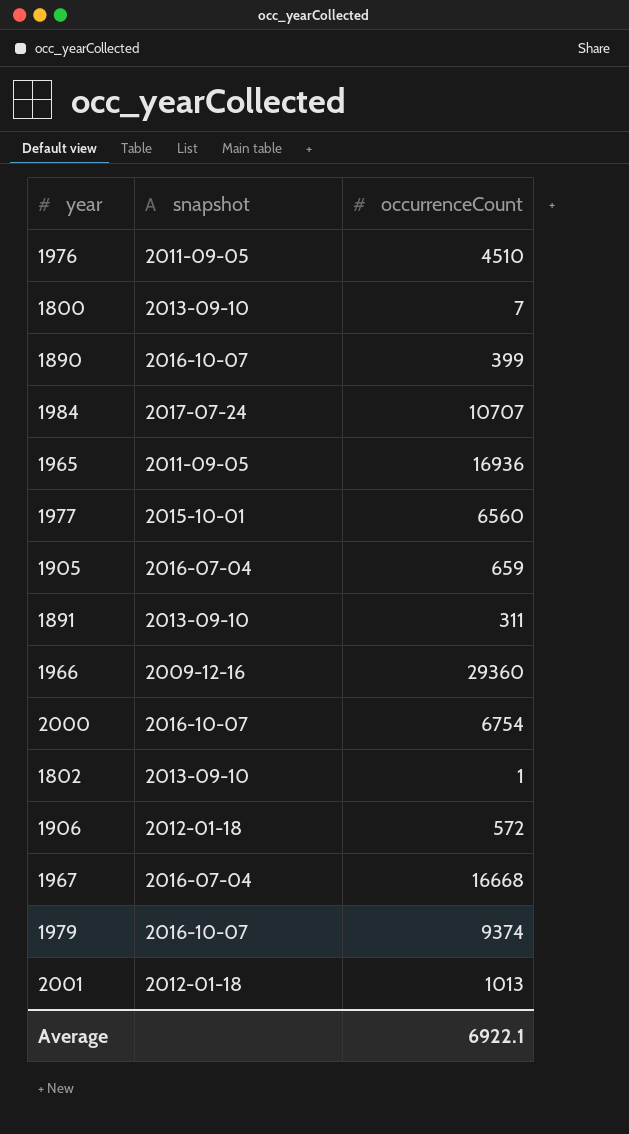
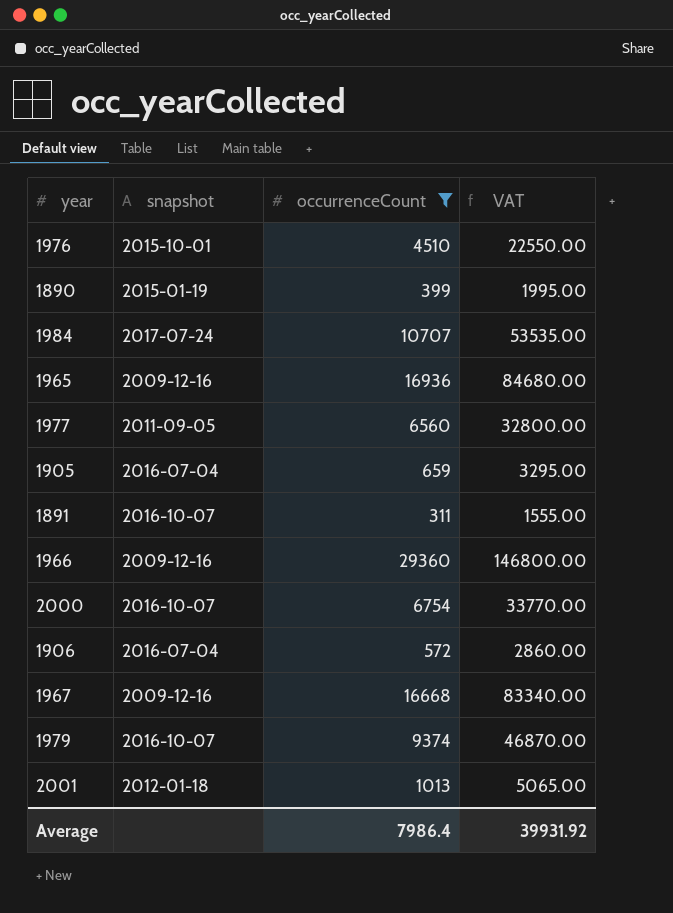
filter: none -> occurrenceCount >= 311
column VAT | formula: none -> [occurrenceCount] * 5
1976 | snapshot: 2011-09-05 -> 2015-10-01
1890 | snapshot: 2016-10-07 -> 2015-01-19
1965 | snapshot: 2011-09-05 -> 2009-12-16
1977 | snapshot: 2015-10-01 -> 2011-09-05
1891 | snapshot: 2013-09-10 -> 2016-10-07
1906 | snapshot: 2012-01-18 -> 2016-07-04
1967 | snapshot: 2016-07-04 -> 2009-12-16
Average | occurrenceCount: 6922.1 -> 7986.4

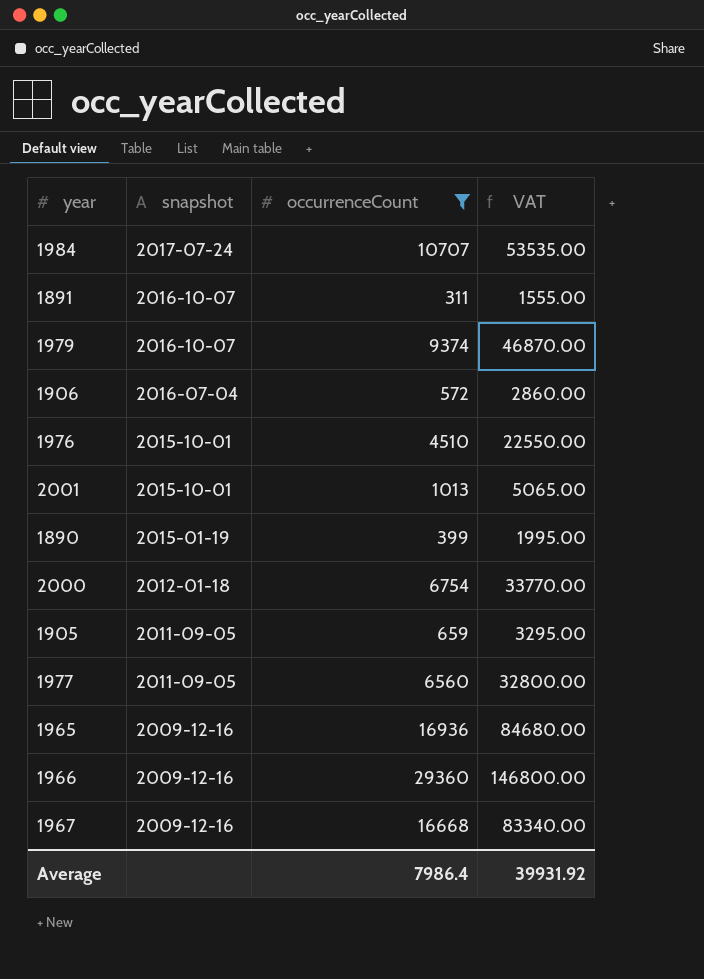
row order: none -> snapshot descending
2001 | snapshot: 2012-01-18 -> 2015-10-01
2000 | snapshot: 2016-10-07 -> 2012-01-18
1905 | snapshot: 2016-07-04 -> 2011-09-05

